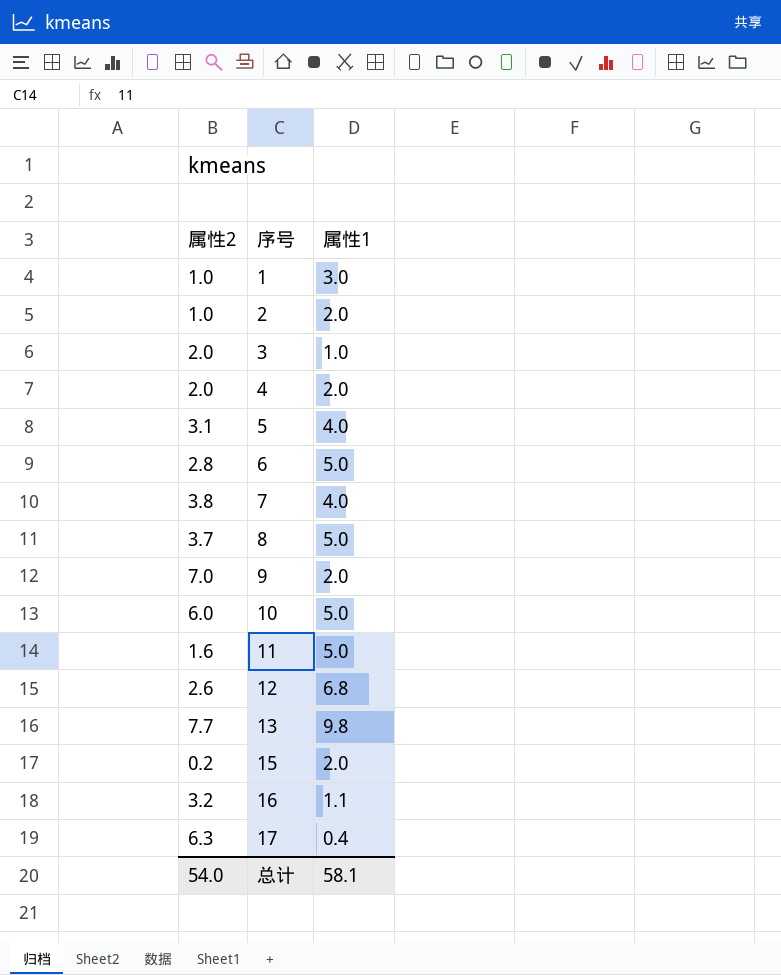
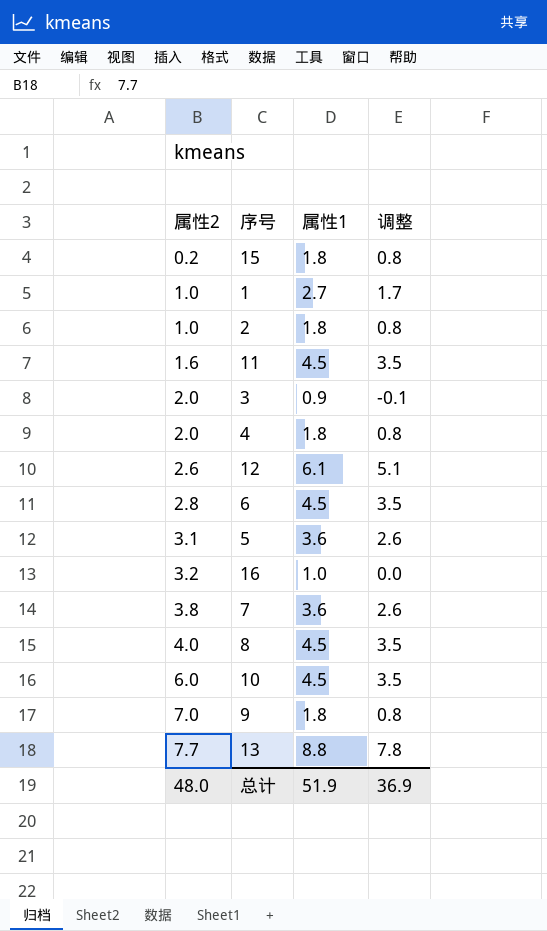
row order: 序号 ascending -> 属性2 ascending
column 调整 | formula: none -> [属性1] - 1
row 17: 6.3 | 0.4 -> none
15 | 属性1: 2.0 -> 1.8
1 | 属性1: 3.0 -> 2.7
2 | 属性1: 2.0 -> 1.8
11 | 属性1: 5.0 -> 4.5
3 | 属性1: 1.0 -> 0.9
4 | 属性1: 2.0 -> 1.8
12 | 属性1: 6.8 -> 6.1
6 | 属性1: 5.0 -> 4.5
5 | 属性1: 4.0 -> 3.6
16 | 属性1: 1.1 -> 1.0
7 | 属性1: 4.0 -> 3.6
8 | 属性2: 3.7 -> 4.0
8 | 属性1: 5.0 -> 4.5
10 | 属性1: 5.0 -> 4.5
9 | 属性1: 2.0 -> 1.8
13 | 属性1: 9.8 -> 8.8
总计 | 属性2: 54.0 -> 48.0
总计 | 属性1: 58.1 -> 51.9

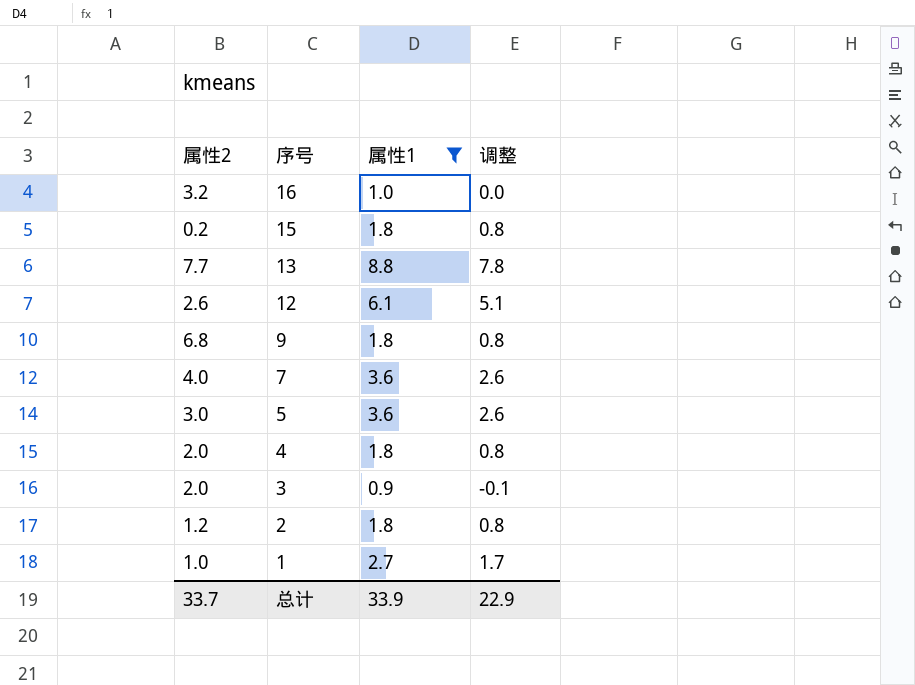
filter: none -> 属性1 != 4.5
row order: 属性2 ascending -> 序号 descending
9 | 属性2: 7.0 -> 6.8
7 | 属性2: 3.8 -> 4.0
5 | 属性2: 3.1 -> 3.0
2 | 属性2: 1.0 -> 1.2
总计 | 属性2: 48.0 -> 33.7
总计 | 属性1: 51.9 -> 33.9
总计 | 调整: 36.9 -> 22.9

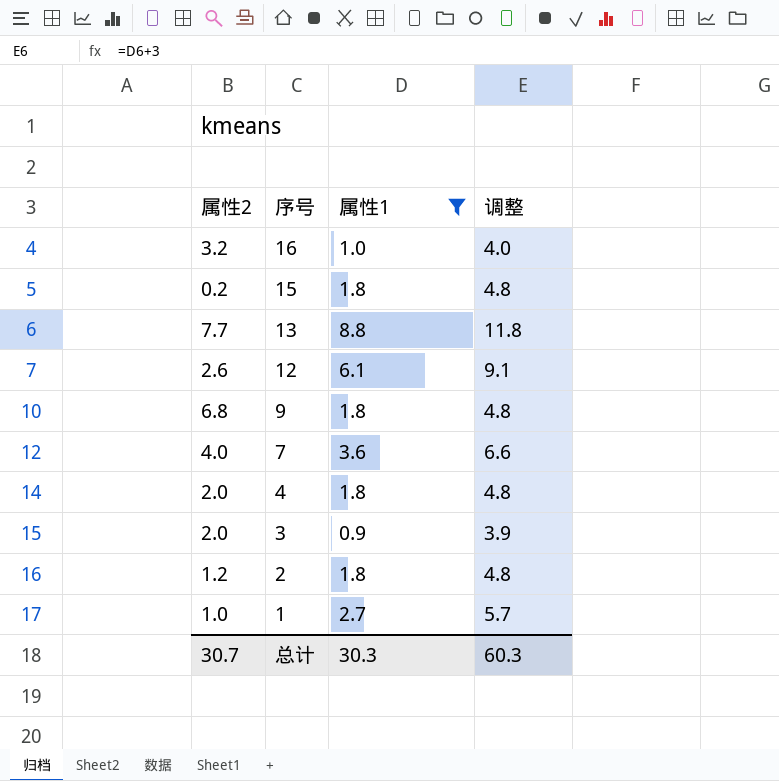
column 调整 | formula: [属性1] - 1 -> [属性1] + 3
row 5: 3.0 | 3.6 | 2.6 -> none
总计 | 属性2: 33.7 -> 30.7
总计 | 属性1: 33.9 -> 30.3
总计 | 调整: 22.9 -> 60.3

